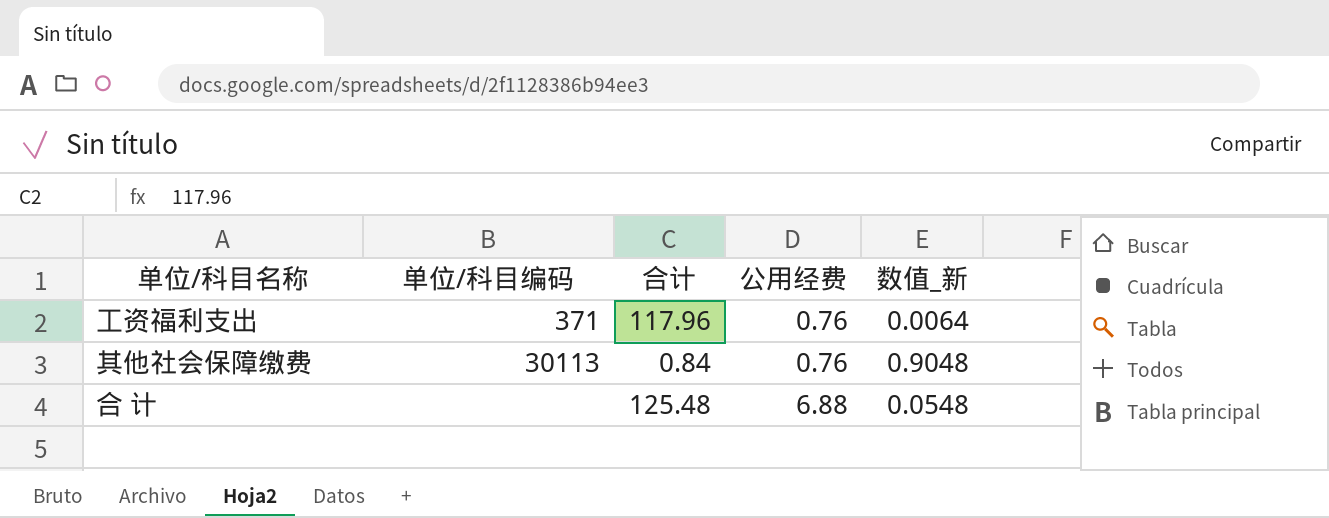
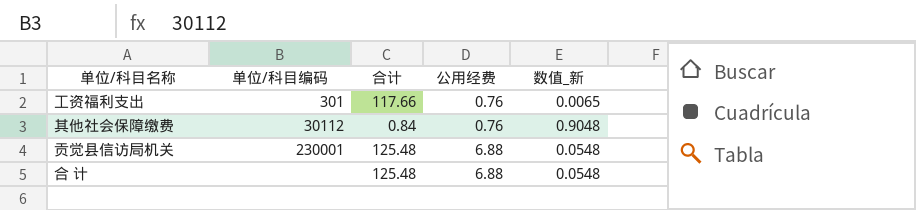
工资福利支出 | 单位/科目编码: 371 -> 301
工资福利支出 | 合计: 117.96 -> 117.66
工资福利支出 | 数值_新: 0.0064 -> 0.0065
其他社会保障缴费 | 单位/科目编码: 30113 -> 30112
row 贡觉县信访局机关: none -> 230001 | 125.48 | 6.88 | 0.0548

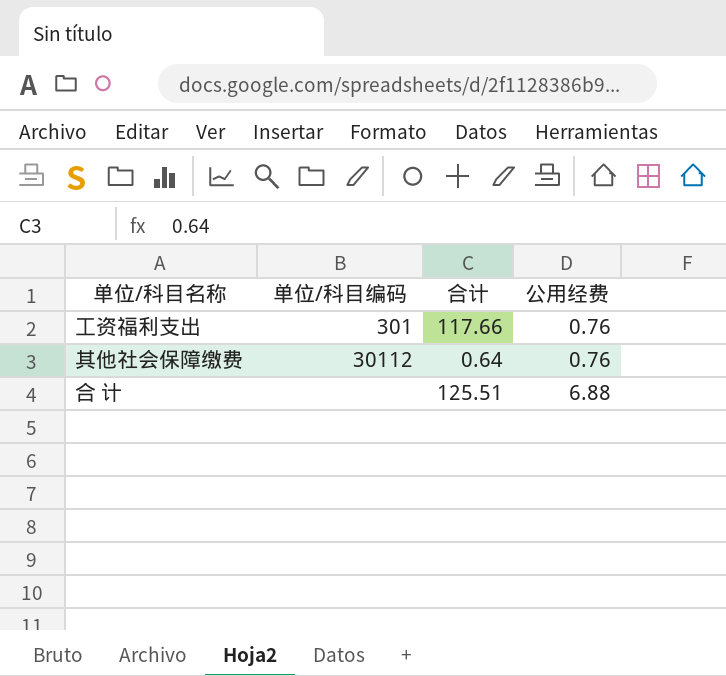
column 数值_新 | formula: [公用经费] / [合计] -> none
row 贡觉县信访局机关: 230001 | 125.48 | 6.88 | 0.0548 -> none
其他社会保障缴费 | 合计: 0.84 -> 0.64
合 计 | 合计: 125.48 -> 125.51

